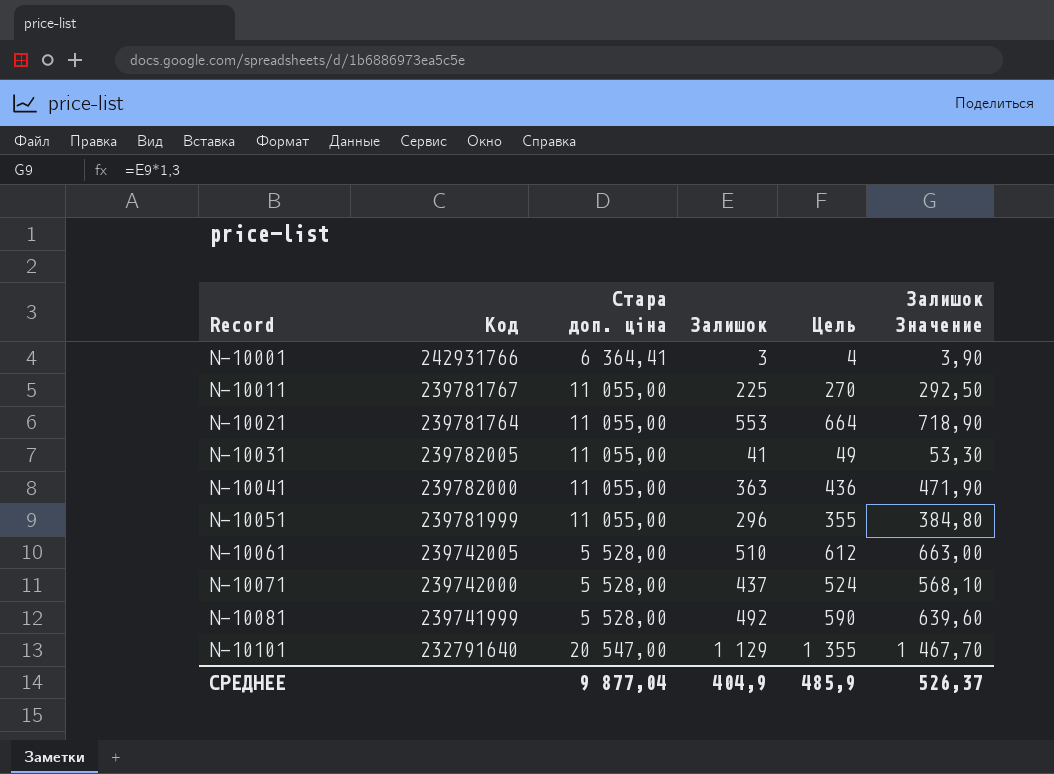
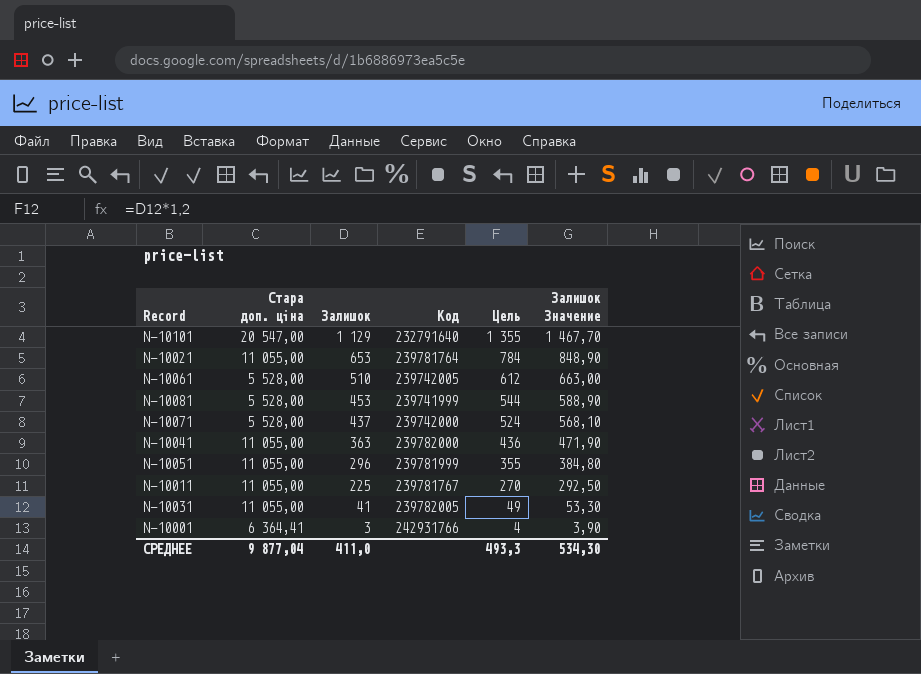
row order: Record ascending -> Залишок descending
column Код | position: 2 -> 4
N-10021 | Залишок: 553 -> 653
N-10021 | Цель: 664 -> 784
N-10021 | Залишок Значение: 718,90 -> 848,90
N-10081 | Залишок: 492 -> 453
N-10081 | Цель: 590 -> 544
N-10081 | Залишок Значение: 639,60 -> 588,90
СРЕДНЕЕ | Залишок: 404,9 -> 411,0
СРЕДНЕЕ | Цель: 485,9 -> 493,3
СРЕДНЕЕ | Залишок Значение: 526,37 -> 534,30

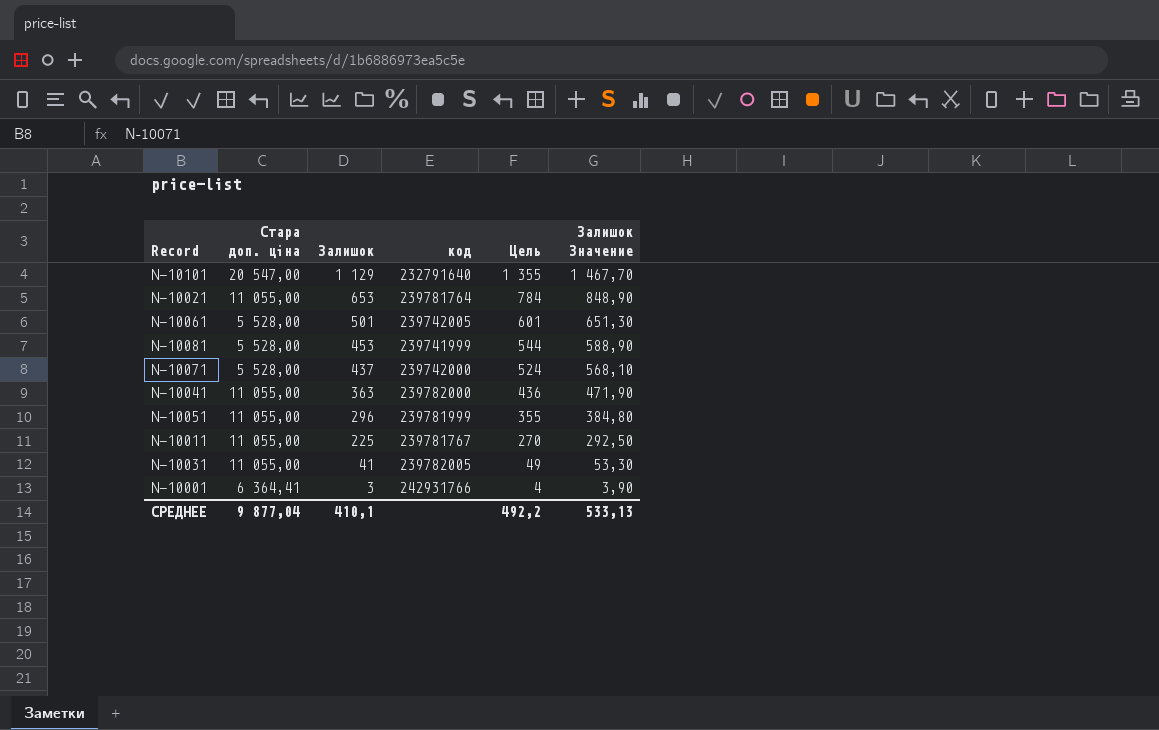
column name: Код -> код
N-10061 | Залишок: 510 -> 501
N-10061 | Цель: 612 -> 601
N-10061 | Залишок Значение: 663,00 -> 651,30
СРЕДНЕЕ | Залишок: 411,0 -> 410,1
СРЕДНЕЕ | Цель: 493,3 -> 492,2
СРЕДНЕЕ | Залишок Значение: 534,30 -> 533,13

